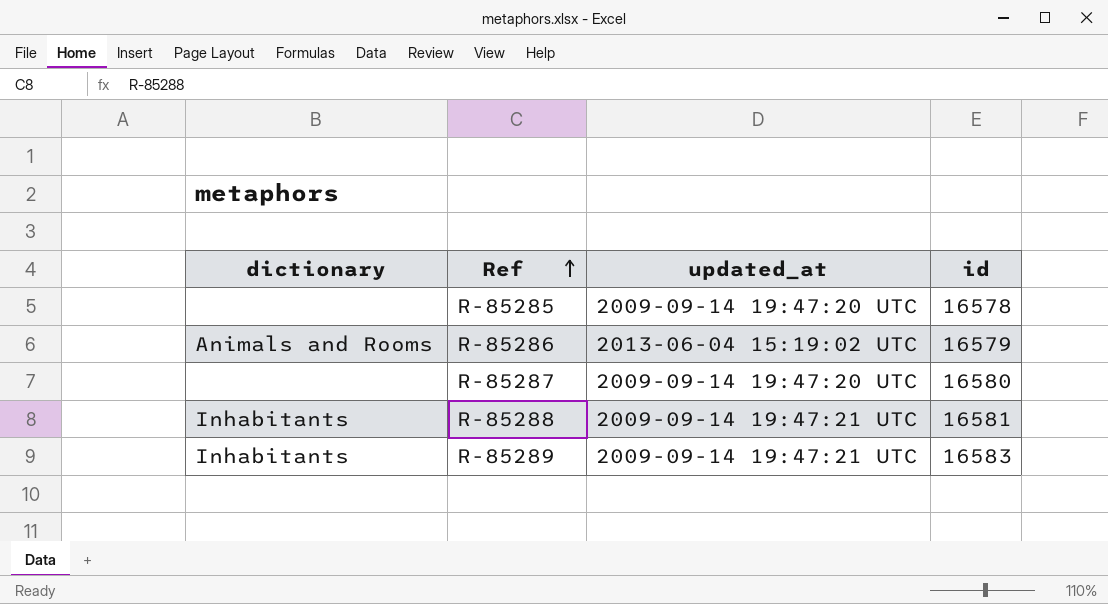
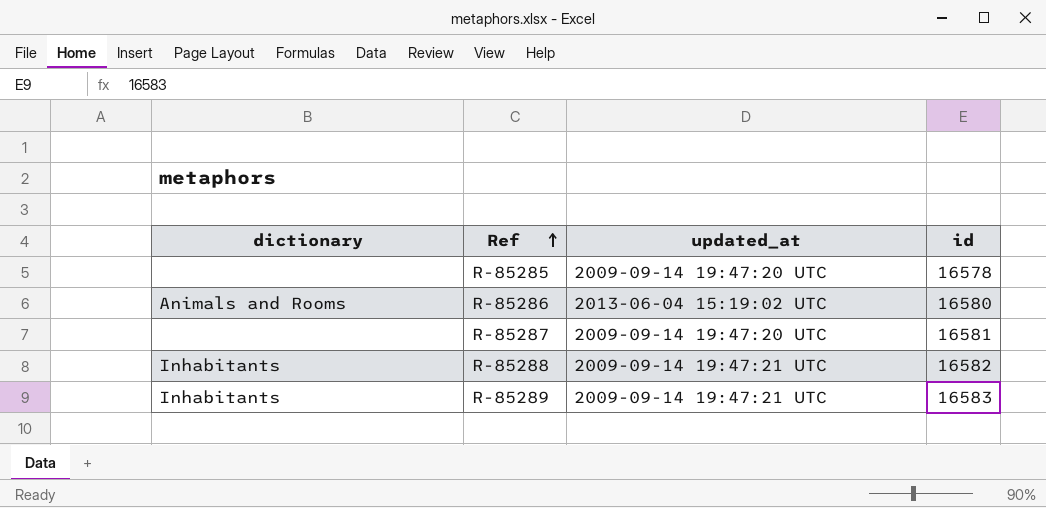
R-85286 | id: 16579 -> 16580
R-85287 | id: 16580 -> 16581
R-85288 | id: 16581 -> 16582

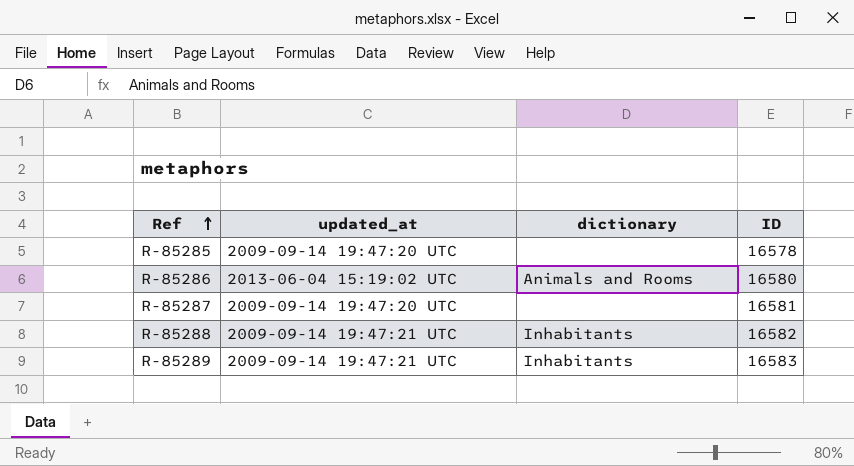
column dictionary | position: 1 -> 3
column name: id -> ID

